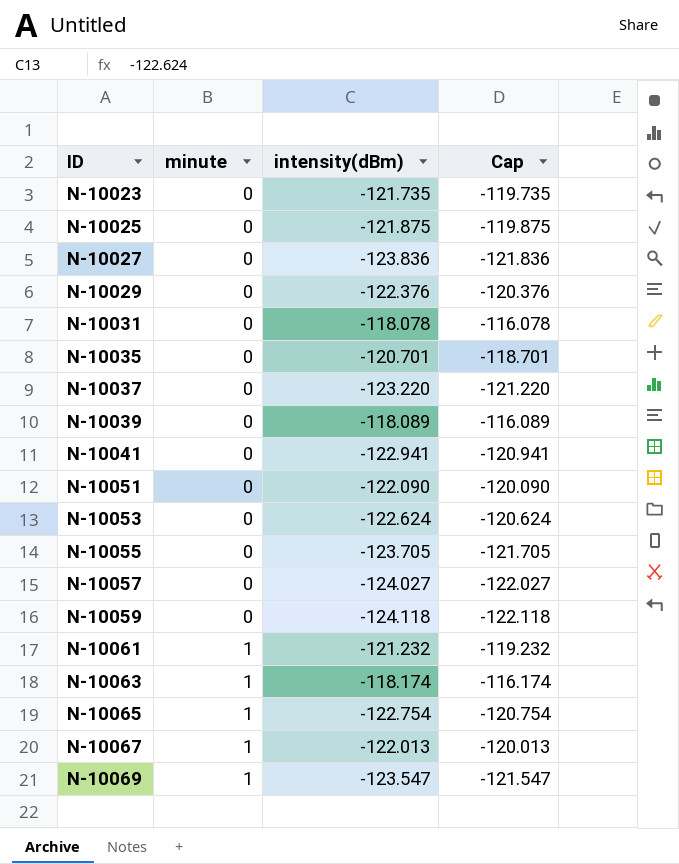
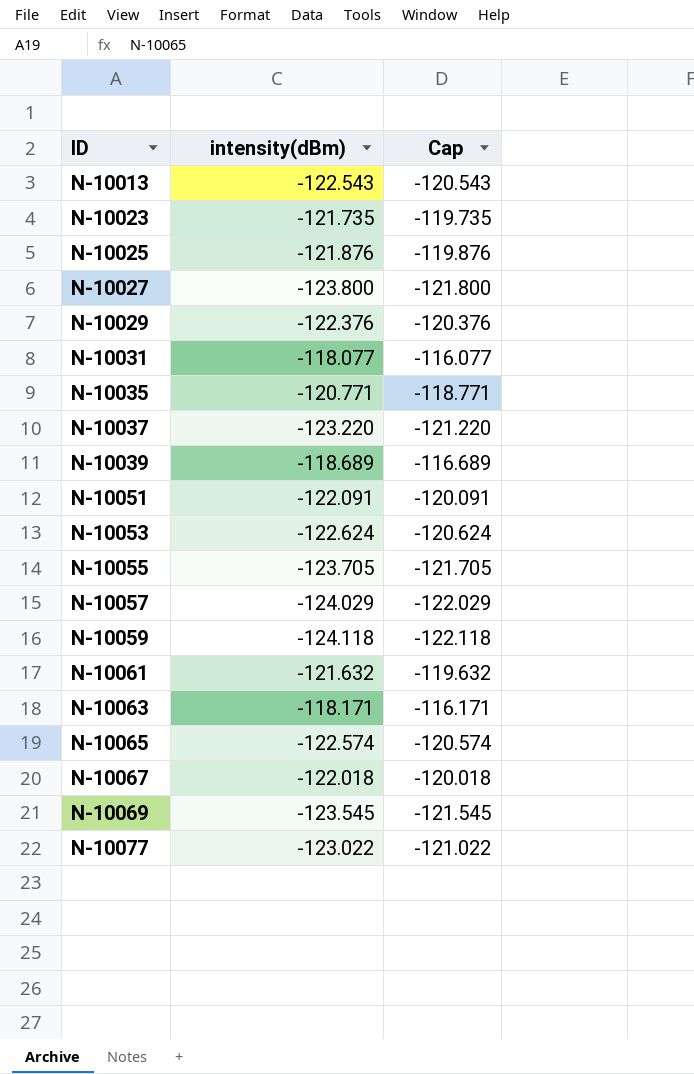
column minute | position: 2 -> none
row N-10041: 0 | -122.941 | -120.941 -> none
row N-10013: none -> -122.543 | -120.543
N-10025 | intensity(dBm): -121.875 -> -121.876
N-10025 | Cap: -119.875 -> -119.876
N-10027 | intensity(dBm): -123.836 -> -123.800
N-10027 | Cap: -121.836 -> -121.800
N-10031 | intensity(dBm): -118.078 -> -118.077
N-10031 | Cap: -116.078 -> -116.077
N-10035 | intensity(dBm): -120.701 -> -120.771
N-10035 | Cap: -118.701 -> -118.771
N-10039 | intensity(dBm): -118.089 -> -118.689
N-10039 | Cap: -116.089 -> -116.689
N-10051 | intensity(dBm): -122.090 -> -122.091
N-10051 | Cap: -120.090 -> -120.091
N-10057 | intensity(dBm): -124.027 -> -124.029
N-10057 | Cap: -122.027 -> -122.029
N-10061 | intensity(dBm): -121.232 -> -121.632
N-10061 | Cap: -119.232 -> -119.632
N-10063 | intensity(dBm): -118.174 -> -118.171
N-10063 | Cap: -116.174 -> -116.171
N-10065 | intensity(dBm): -122.754 -> -122.574
N-10065 | Cap: -120.754 -> -120.574
N-10067 | intensity(dBm): -122.013 -> -122.018
N-10067 | Cap: -120.013 -> -120.018
N-10069 | intensity(dBm): -123.547 -> -123.545
N-10069 | Cap: -121.547 -> -121.545
row N-10077: none -> -123.022 | -121.022

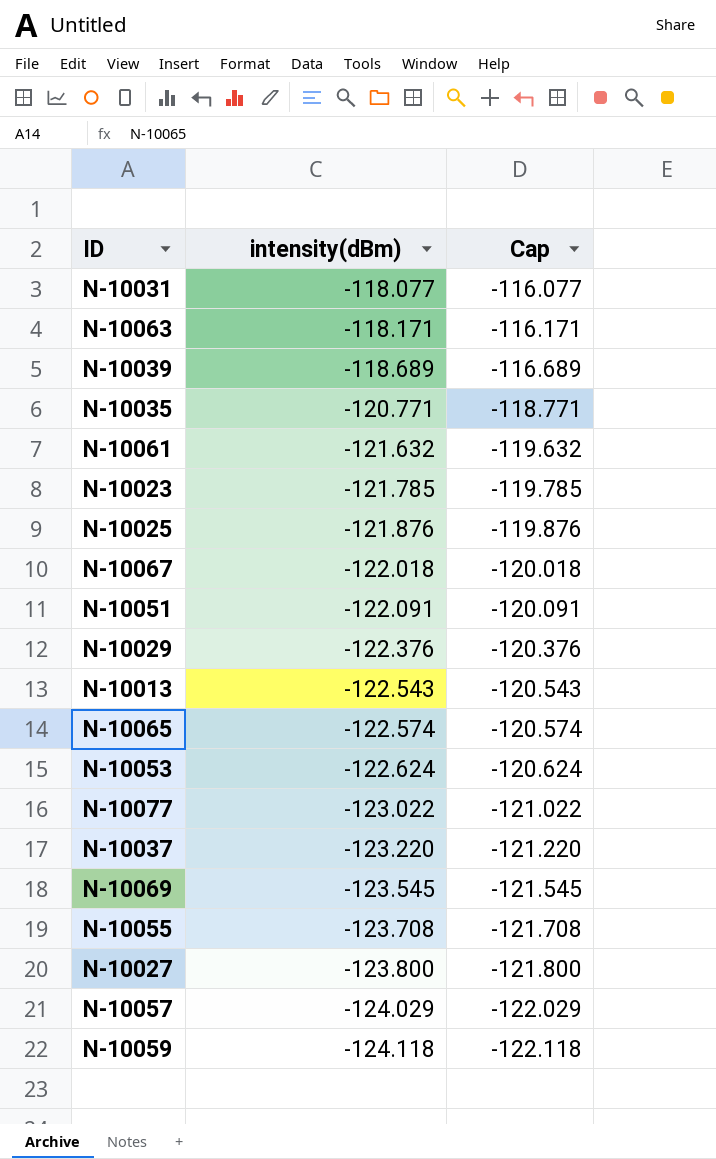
row order: ID ascending -> intensity(dBm) descending
N-10023 | intensity(dBm): -121.735 -> -121.785
N-10023 | Cap: -119.735 -> -119.785
N-10055 | intensity(dBm): -123.705 -> -123.708
N-10055 | Cap: -121.705 -> -121.708

